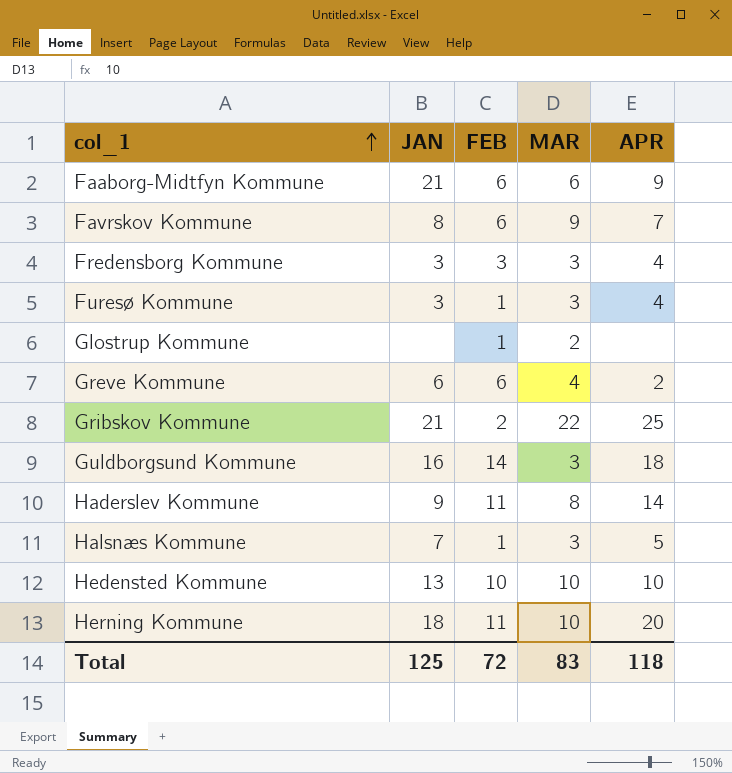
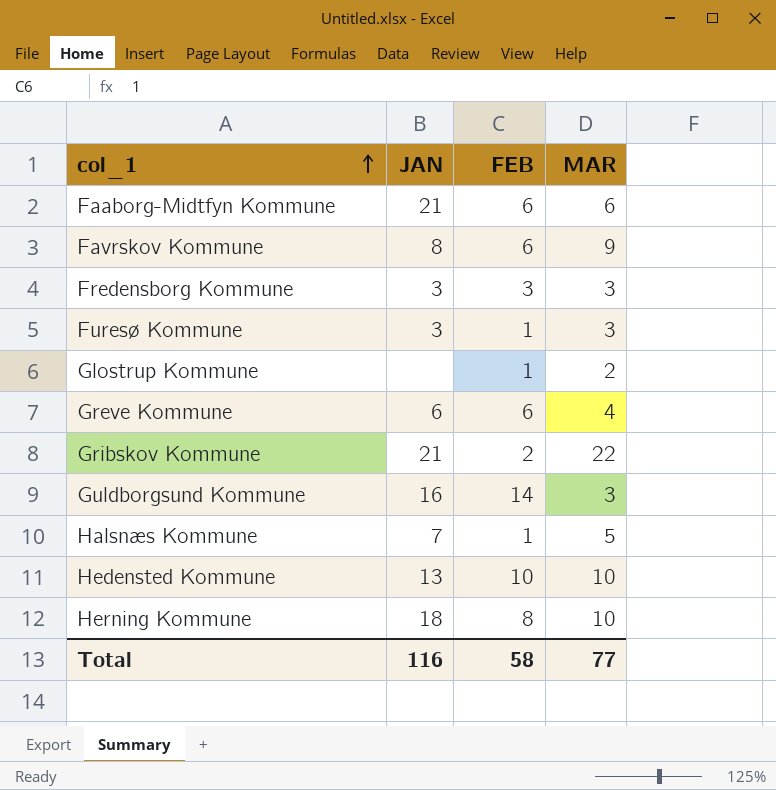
column APR | position: 5 -> none
row Haderslev Kommune: 9 | 11 | 8 | 14 -> none
Halsnæs Kommune | MAR: 3 -> 5
Herning Kommune | FEB: 11 -> 8
Total | JAN: 125 -> 116
Total | FEB: 72 -> 58
Total | MAR: 83 -> 77

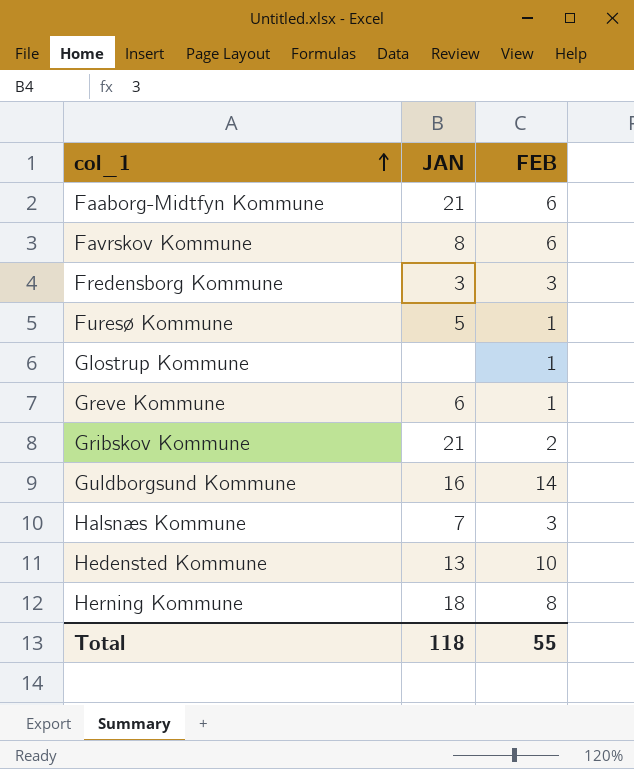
column MAR | position: 4 -> none
Furesø Kommune | JAN: 3 -> 5
Greve Kommune | FEB: 6 -> 1
Halsnæs Kommune | FEB: 1 -> 3
Total | JAN: 116 -> 118
Total | FEB: 58 -> 55

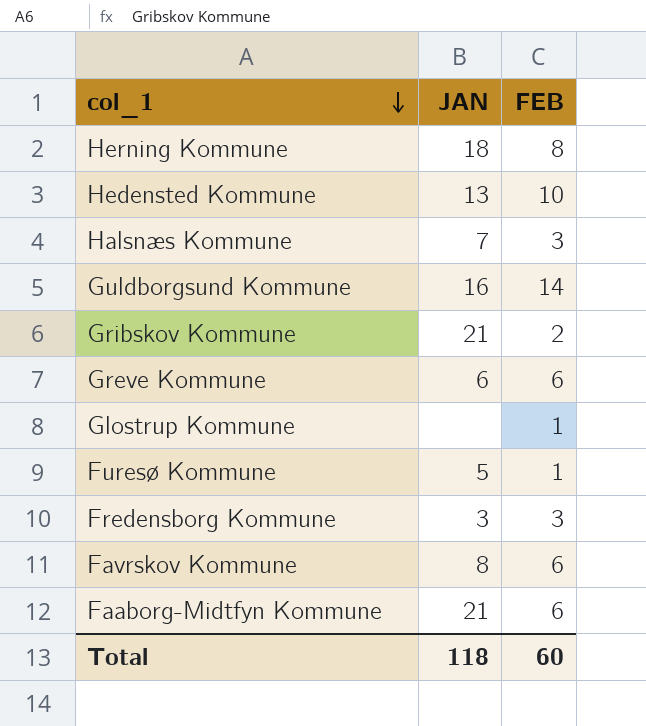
row order: col_1 ascending -> col_1 descending
Greve Kommune | FEB: 1 -> 6
Total | FEB: 55 -> 60

